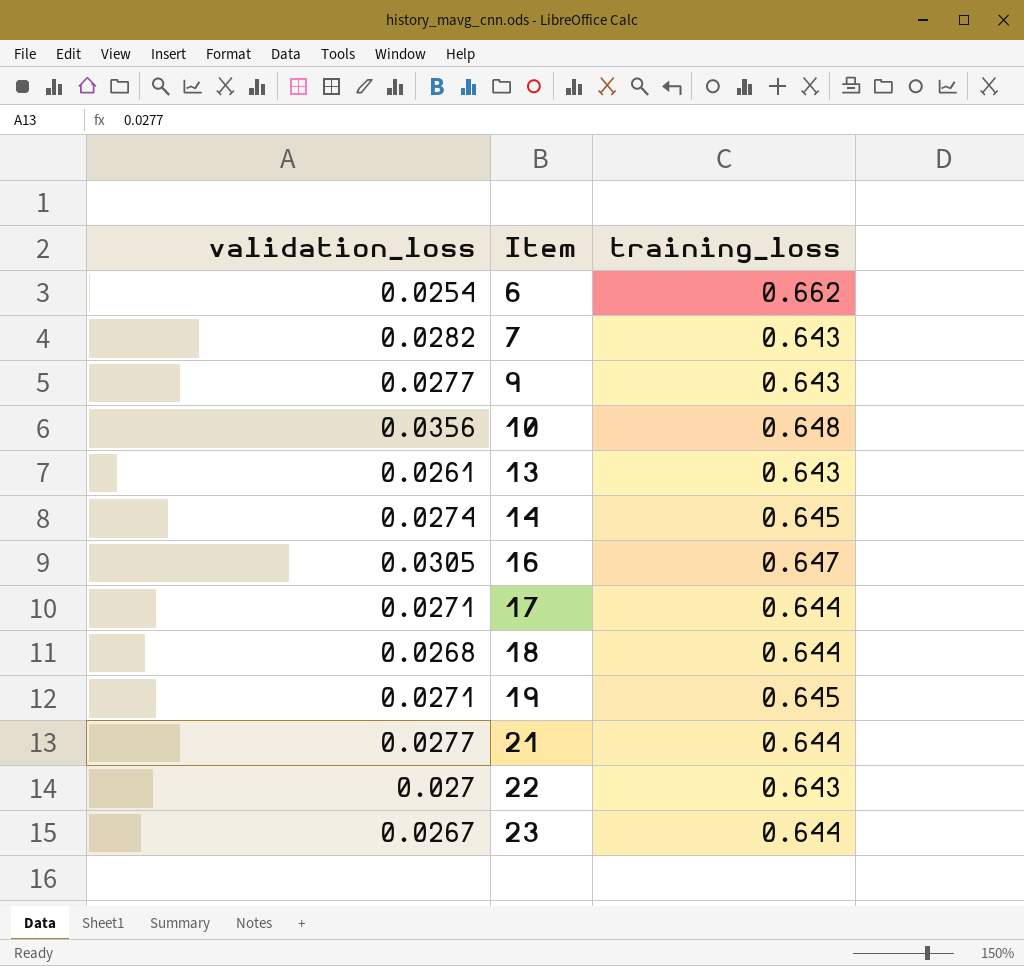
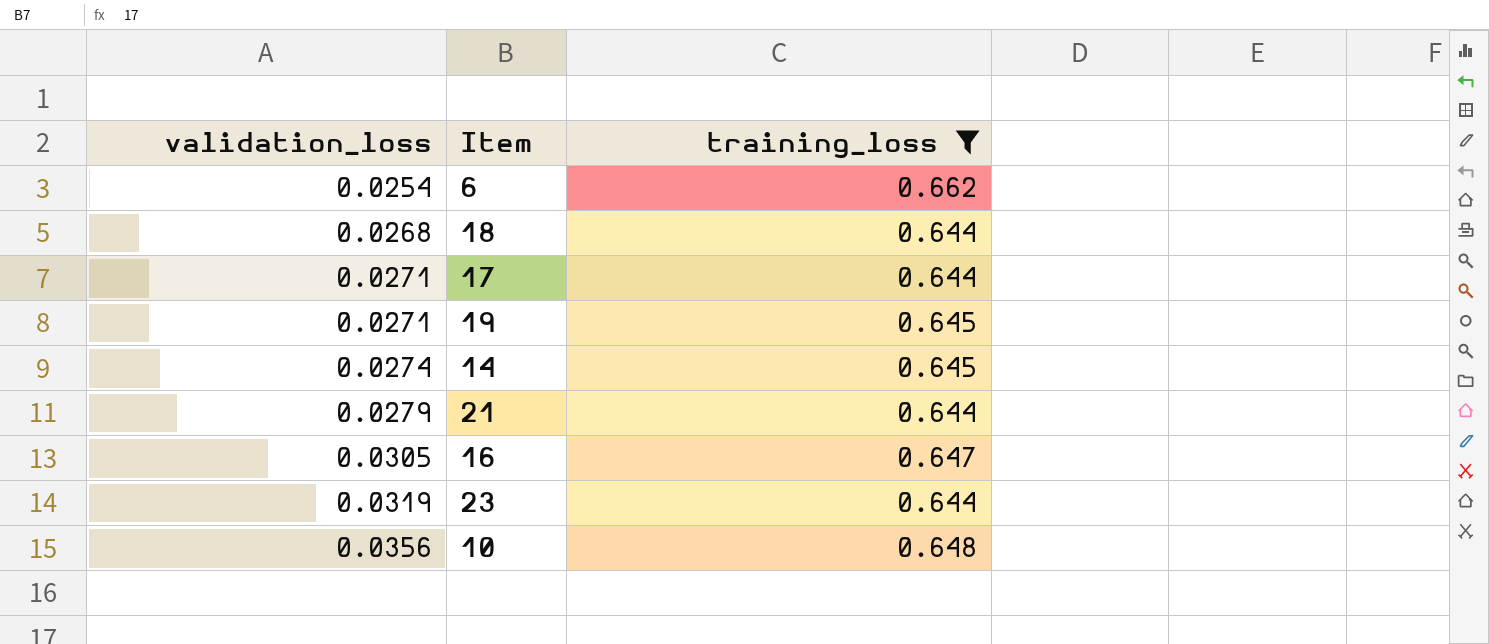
filter: none -> training_loss != 0.643
row order: Item ascending -> validation_loss ascending
21 | validation_loss: 0.0277 -> 0.0279
23 | validation_loss: 0.0267 -> 0.0319

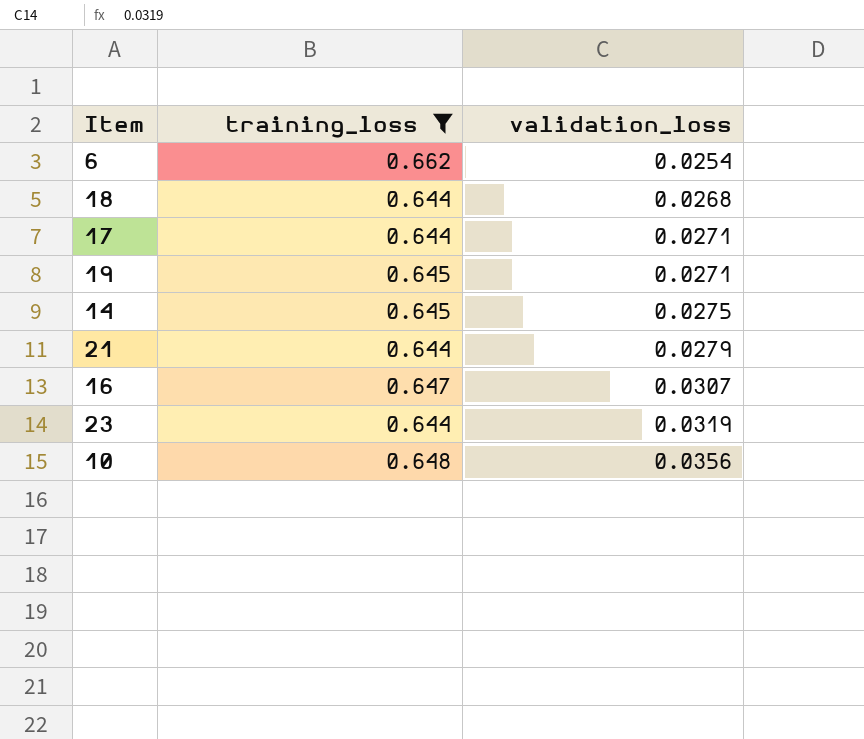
column validation_loss | position: 1 -> 3
14 | validation_loss: 0.0274 -> 0.0275
16 | validation_loss: 0.0305 -> 0.0307

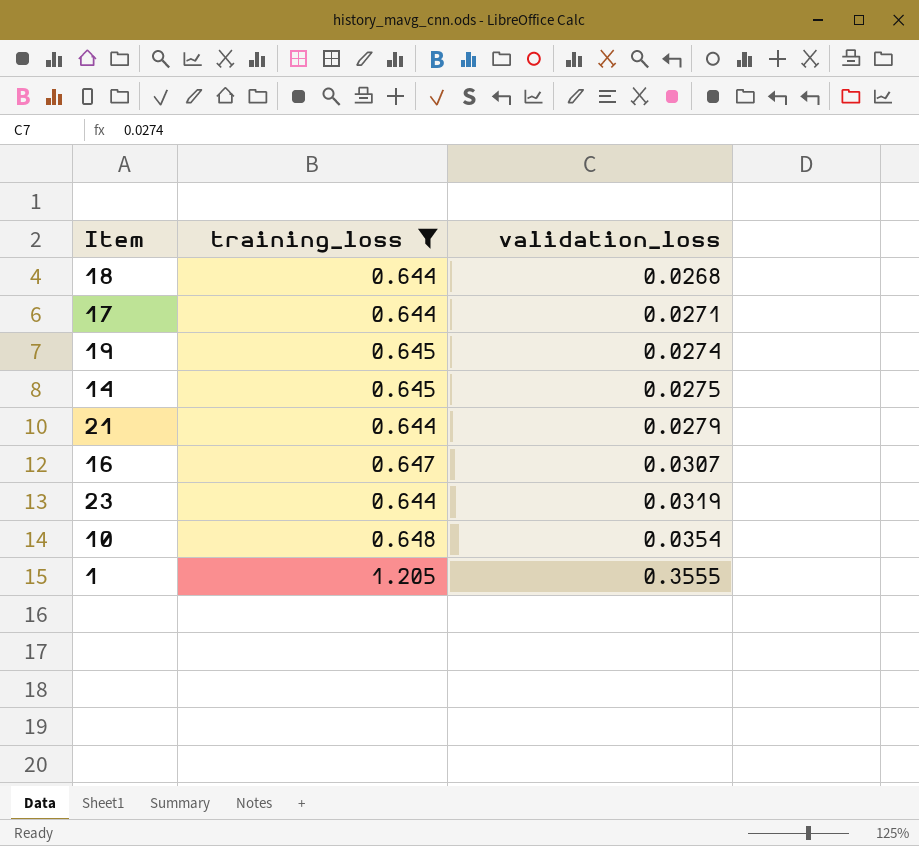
row 6: 0.662 | 0.0254 -> none
19 | validation_loss: 0.0271 -> 0.0274
10 | validation_loss: 0.0356 -> 0.0354
row 1: none -> 1.205 | 0.3555

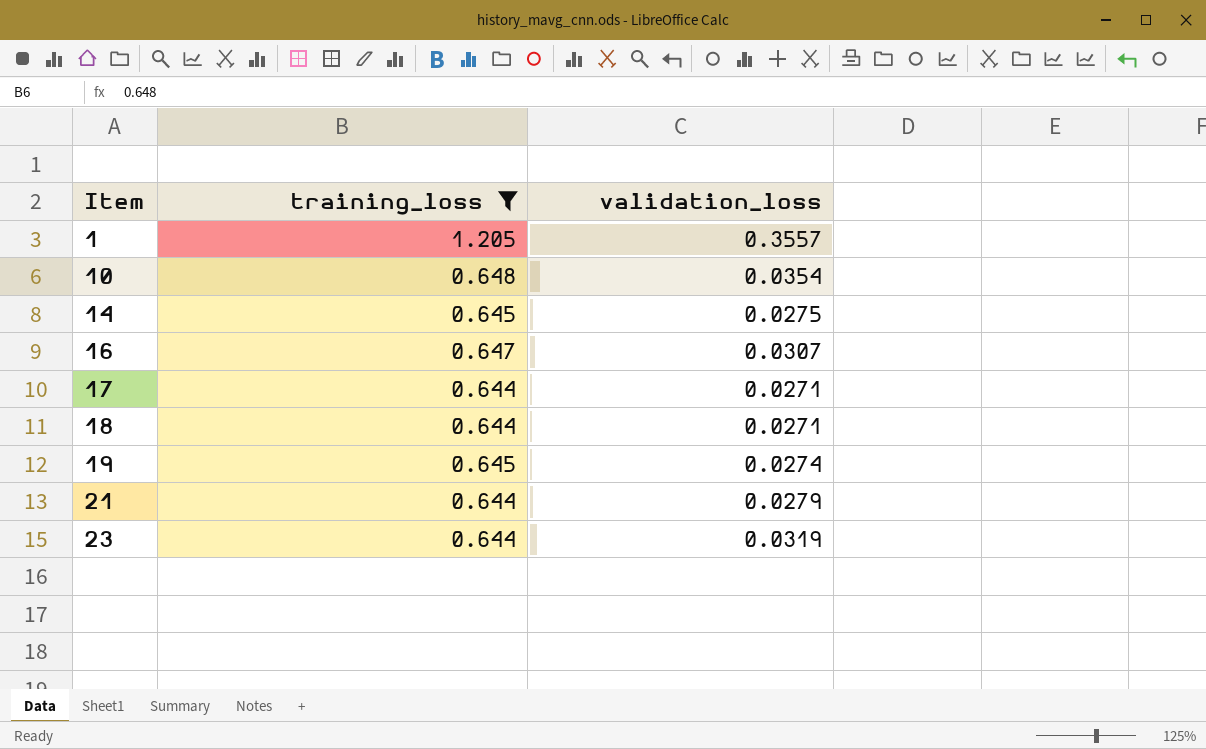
row order: validation_loss ascending -> Item ascending
1 | validation_loss: 0.3555 -> 0.3557
18 | validation_loss: 0.0268 -> 0.0271

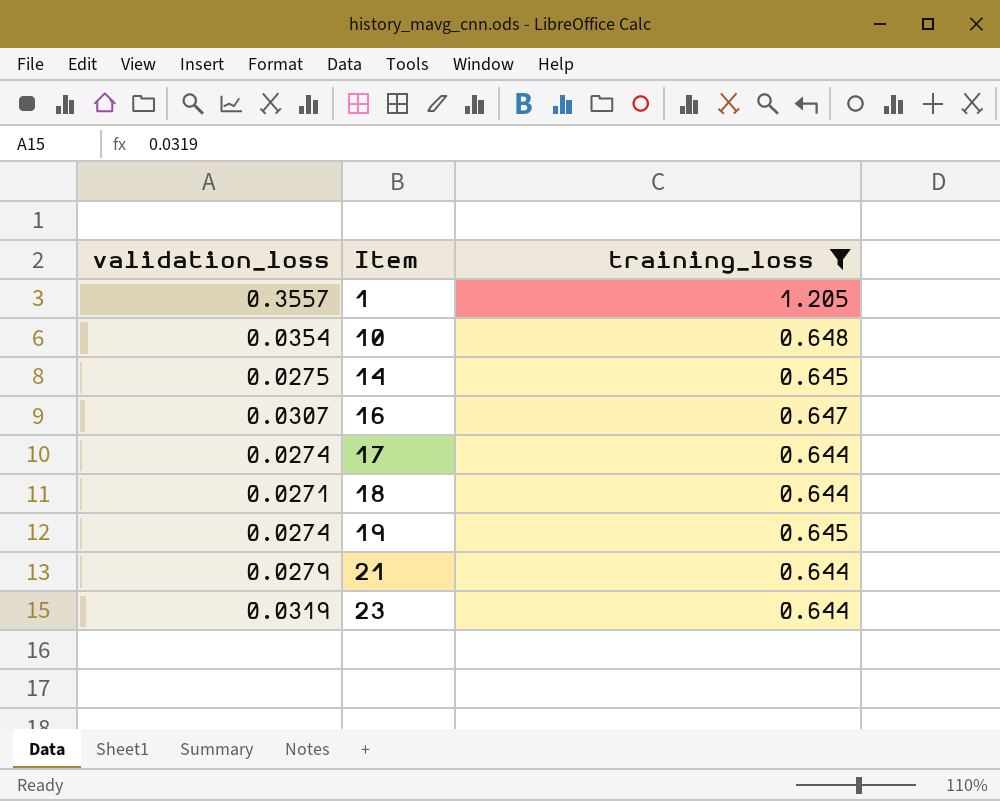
column validation_loss | position: 3 -> 1
17 | validation_loss: 0.0271 -> 0.0274

